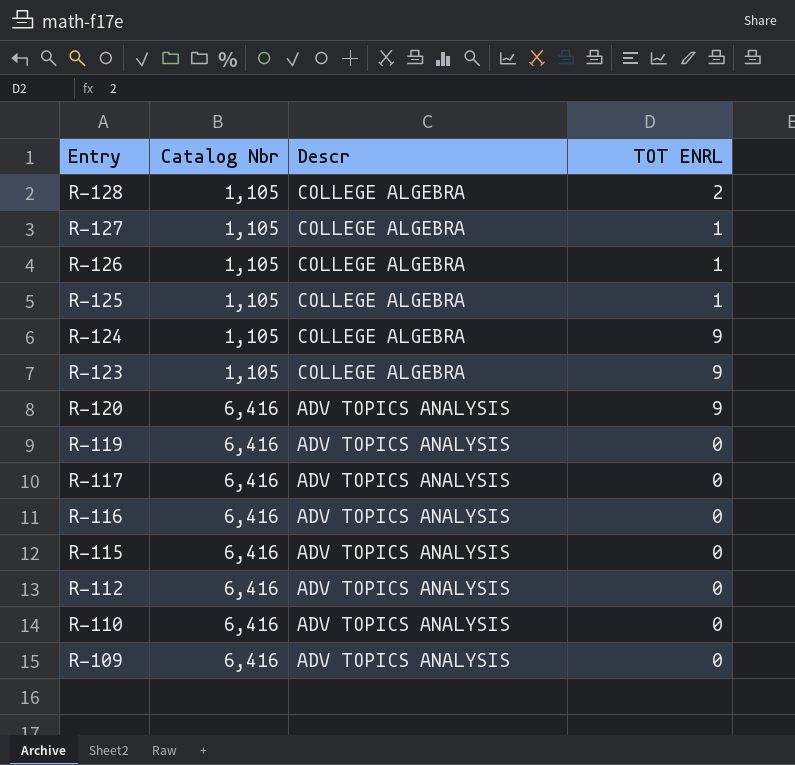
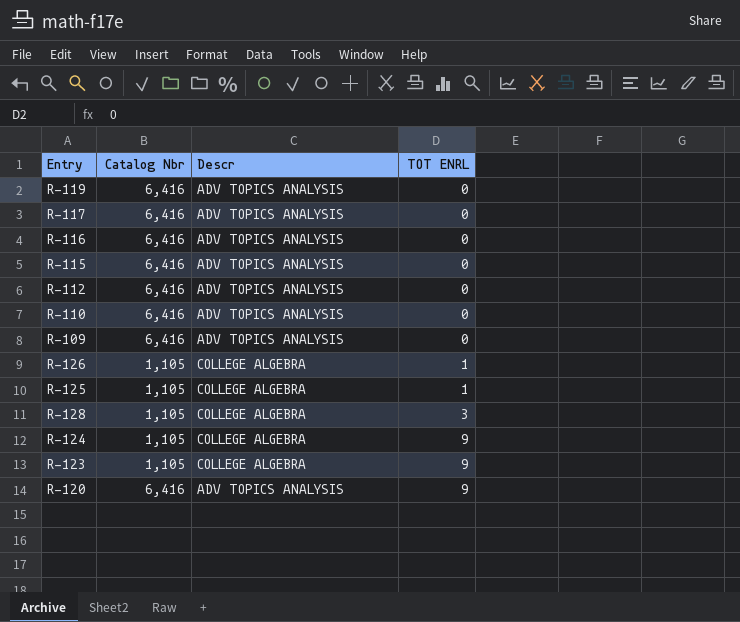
row order: Entry descending -> TOT ENRL ascending
row R-127: 1,105 | COLLEGE ALGEBRA | 1 -> none
R-128 | TOT ENRL: 2 -> 3

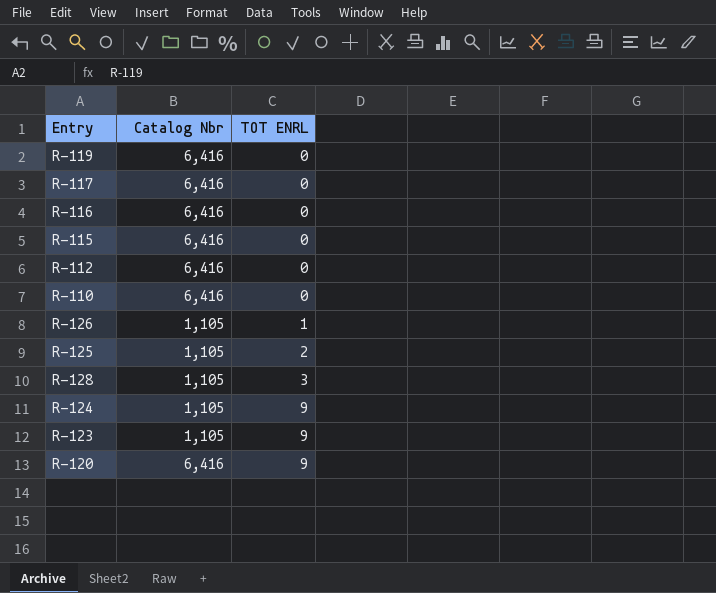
column Descr | position: 3 -> none
row R-109: 6,416 | ADV TOPICS ANALYSIS | 0 -> none
R-125 | TOT ENRL: 1 -> 2

